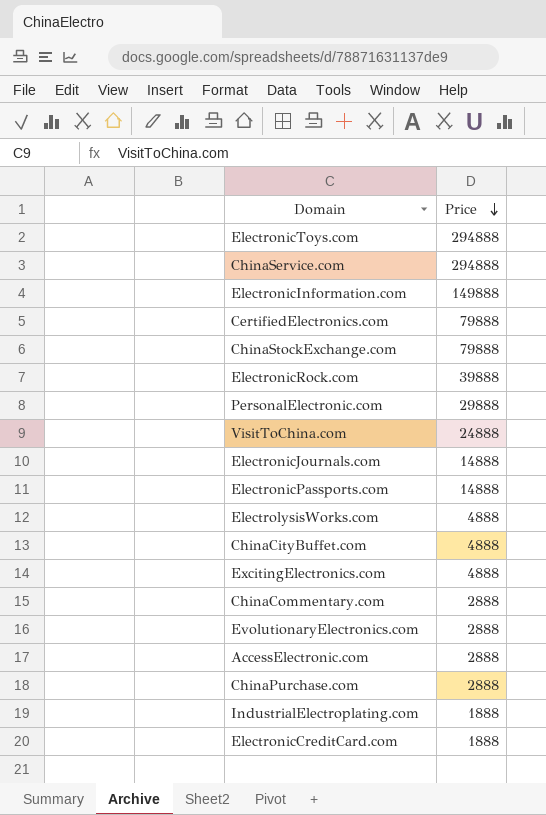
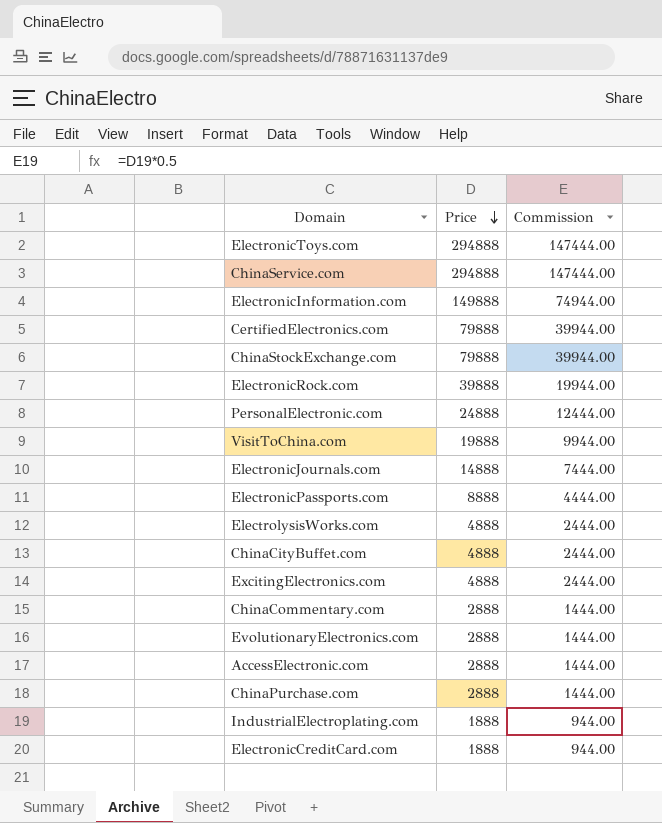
column Commission | formula: none -> [Price] * 0.5
PersonalElectronic.com | Price: 29888 -> 24888
VisitToChina.com | Price: 24888 -> 19888
ElectronicPassports.com | Price: 14888 -> 8888

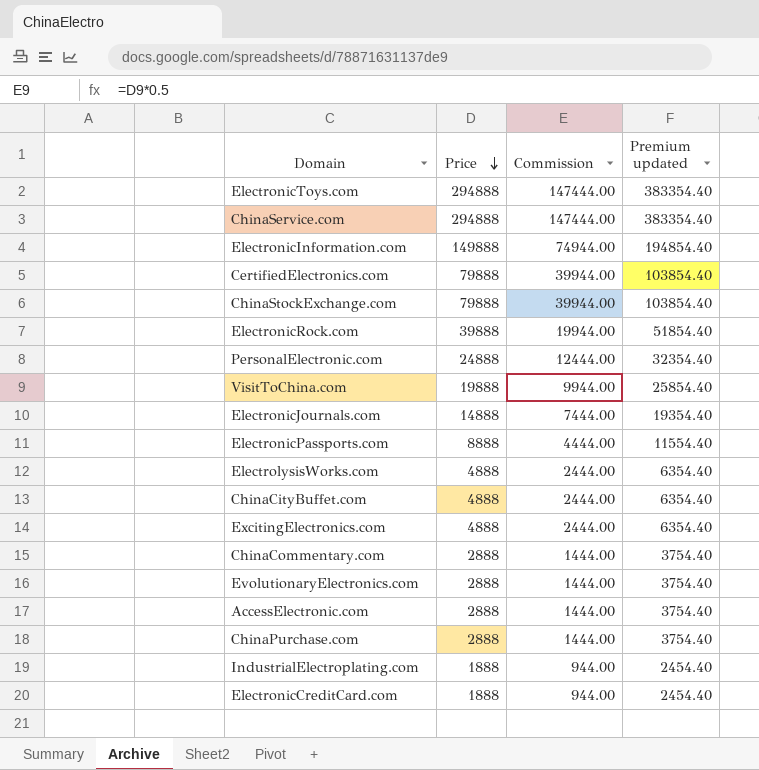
column Premium updated | formula: none -> [Price] * 1.3

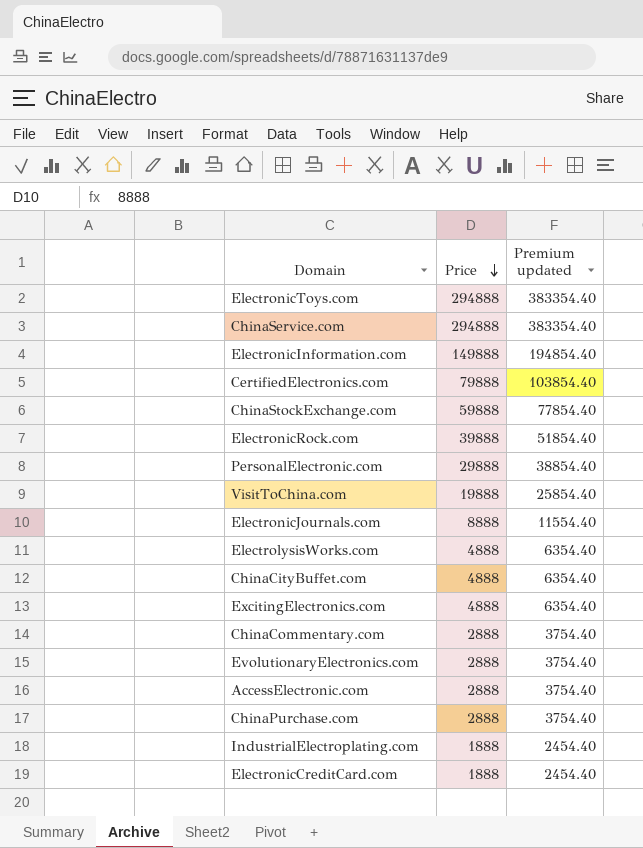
column Commission | formula: [Price] * 0.5 -> none
row ElectronicPassports.com: 8888 | 4444.00 | 11554.40 -> none
ChinaStockExchange.com | Price: 79888 -> 59888
ChinaStockExchange.com | Premium updated: 103854.40 -> 77854.40
PersonalElectronic.com | Price: 24888 -> 29888
PersonalElectronic.com | Premium updated: 32354.40 -> 38854.40
ElectronicJournals.com | Price: 14888 -> 8888
ElectronicJournals.com | Premium updated: 19354.40 -> 11554.40

